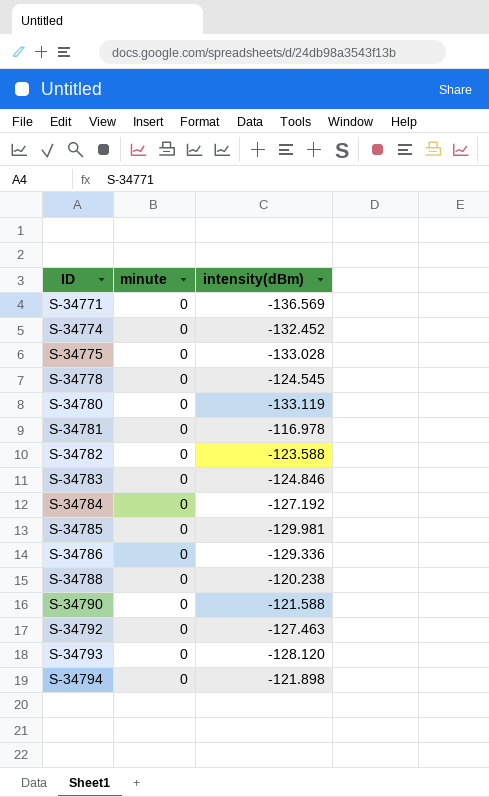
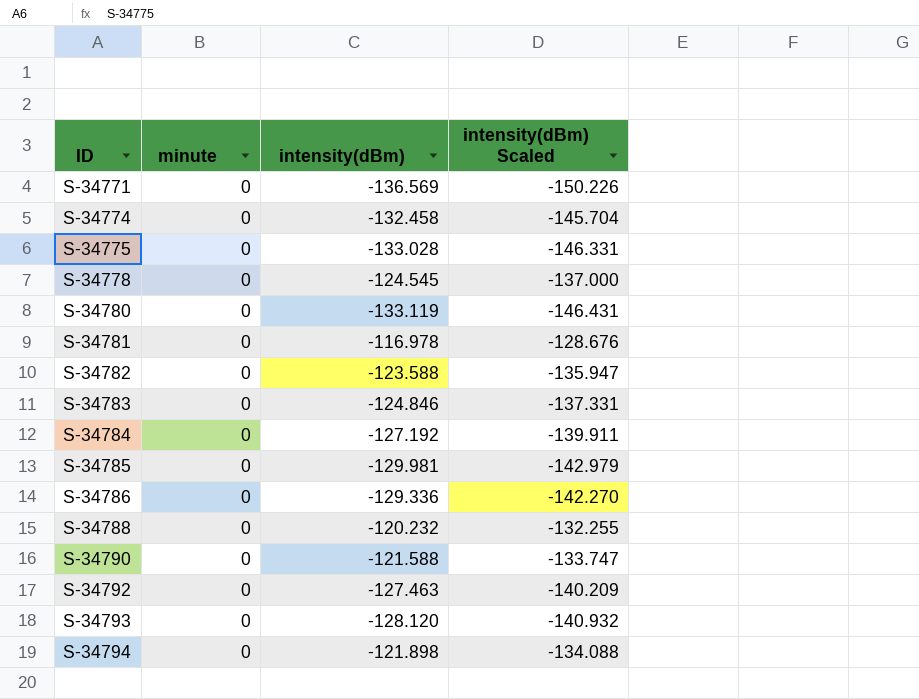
column intensity(dBm) Scaled | formula: none -> [intensity(dBm)] * 1.1
S-34774 | intensity(dBm): -132.452 -> -132.458
S-34788 | intensity(dBm): -120.238 -> -120.232

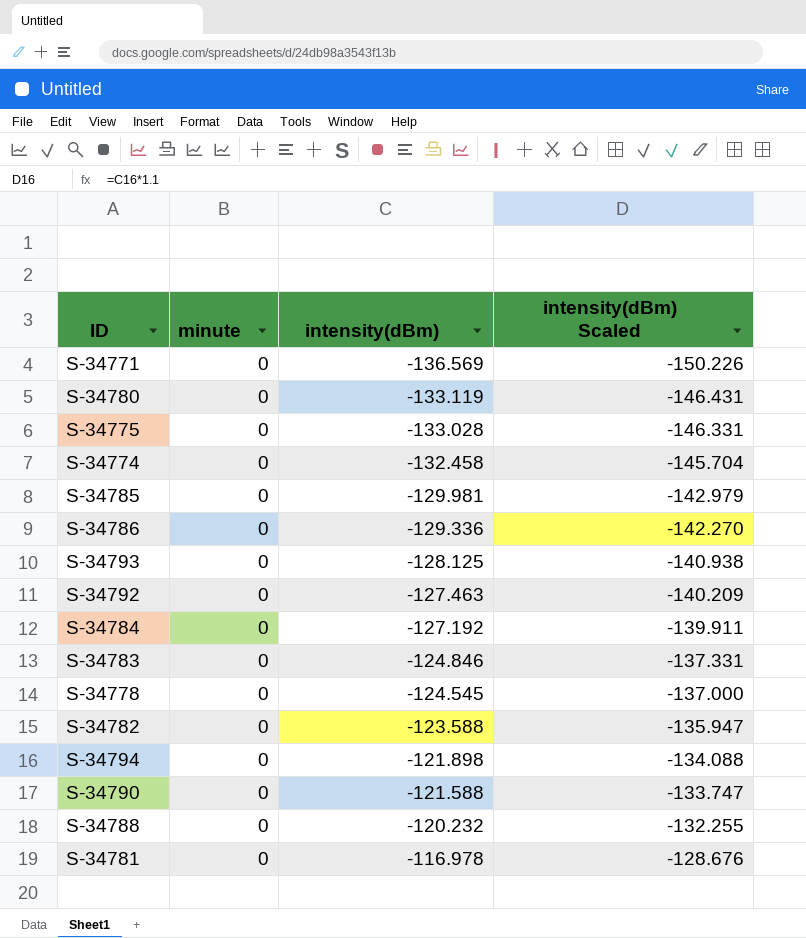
row order: ID ascending -> intensity(dBm) ascending
S-34793 | intensity(dBm): -128.120 -> -128.125
S-34793 | intensity(dBm) Scaled: -140.932 -> -140.938

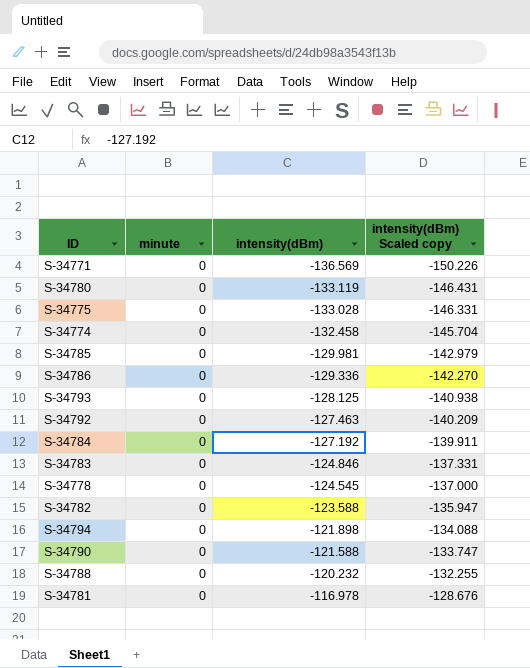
column name: intensity(dBm) Scaled -> intensity(dBm) Scaled copy

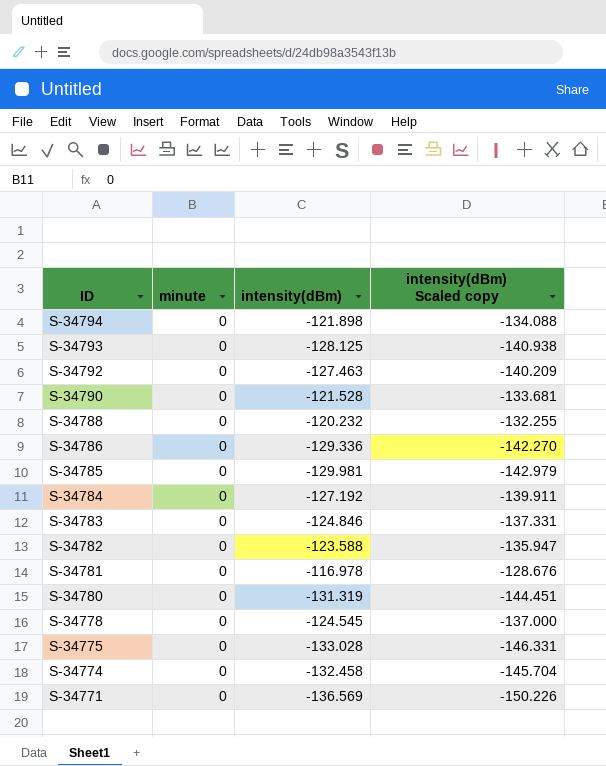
row order: intensity(dBm) ascending -> ID descending
S-34790 | intensity(dBm): -121.588 -> -121.528
S-34790 | intensity(dBm) Scaled copy: -133.747 -> -133.681
S-34780 | intensity(dBm): -133.119 -> -131.319
S-34780 | intensity(dBm) Scaled copy: -146.431 -> -144.451

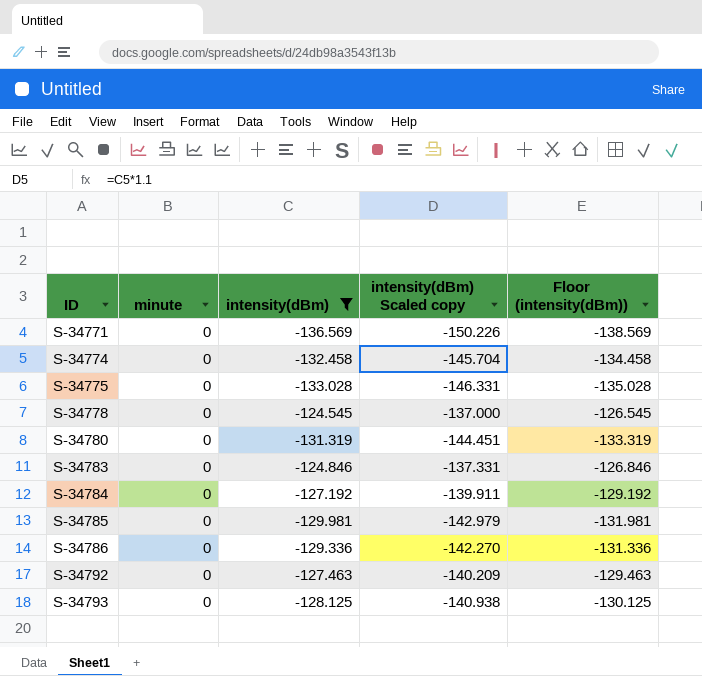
filter: none -> intensity(dBm) <= -124.545
row order: ID descending -> ID ascending
column Floor (intensity(dBm)) | formula: none -> [intensity(dBm)] - 2

